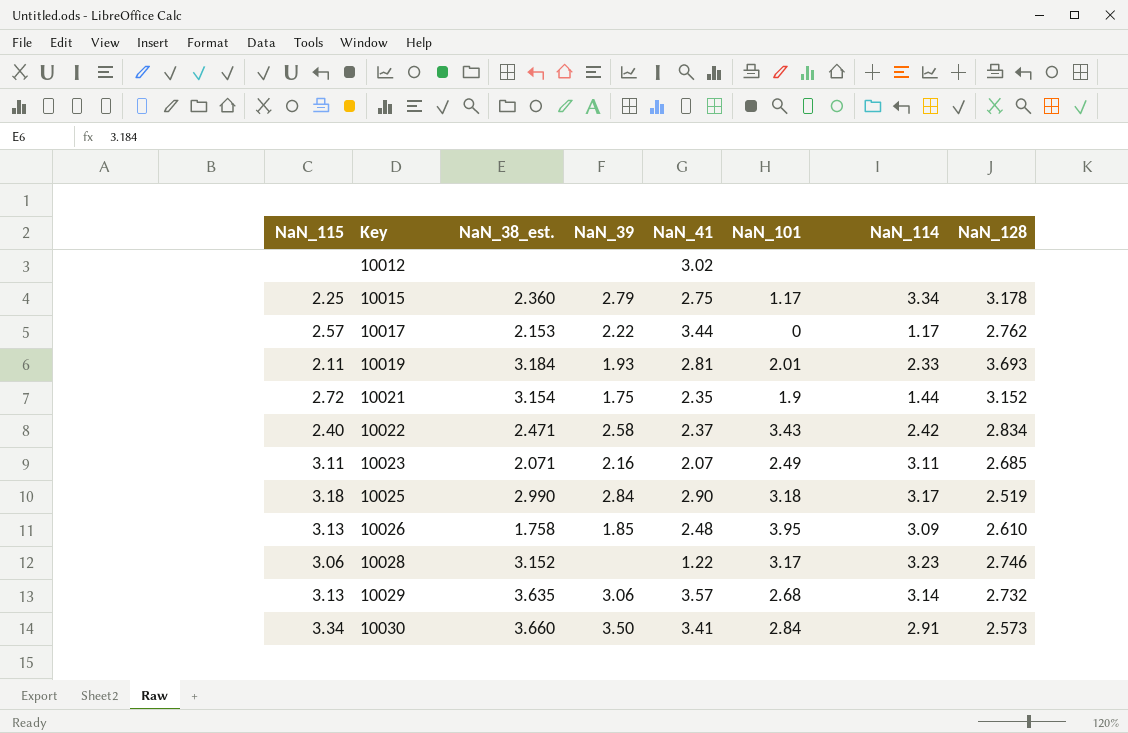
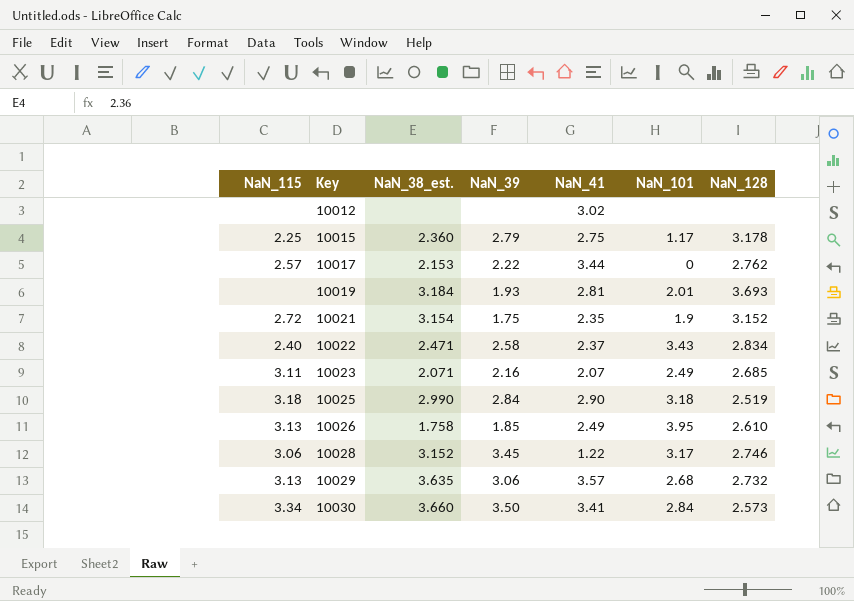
column NaN_114 | position: 7 -> none
10019 | NaN_115: 2.11 -> none
10026 | NaN_41: 2.48 -> 2.49
10028 | NaN_39: none -> 3.45

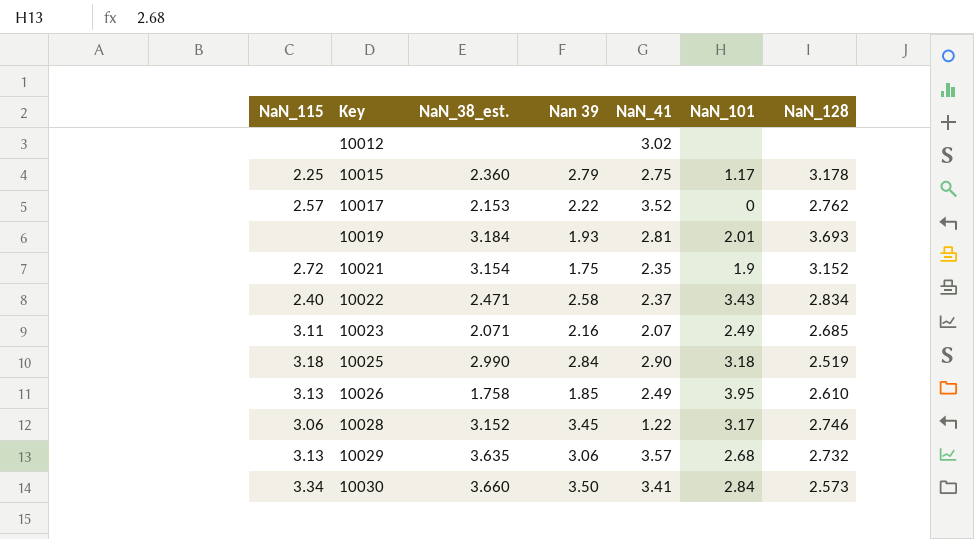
column name: NaN_39 -> Nan 39
10017 | NaN_41: 3.44 -> 3.52

